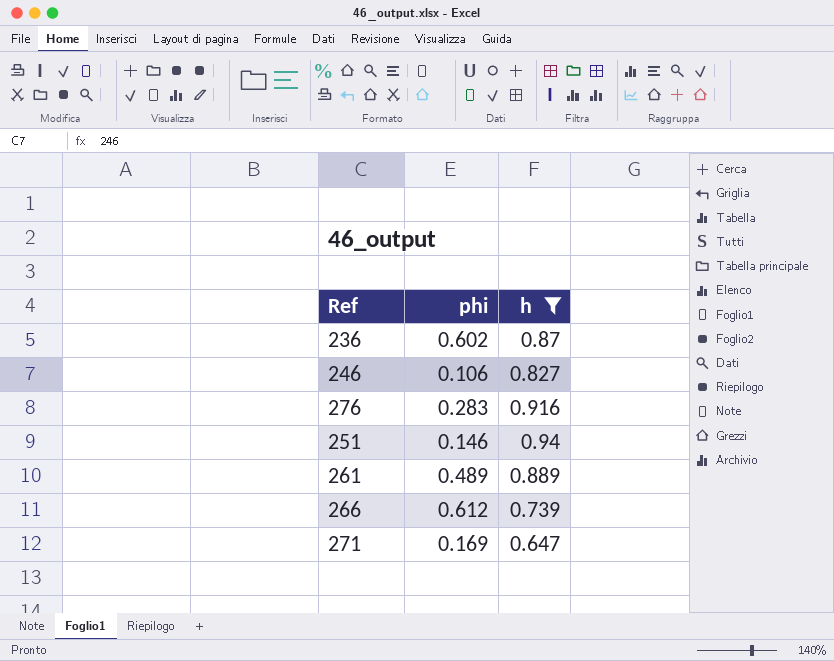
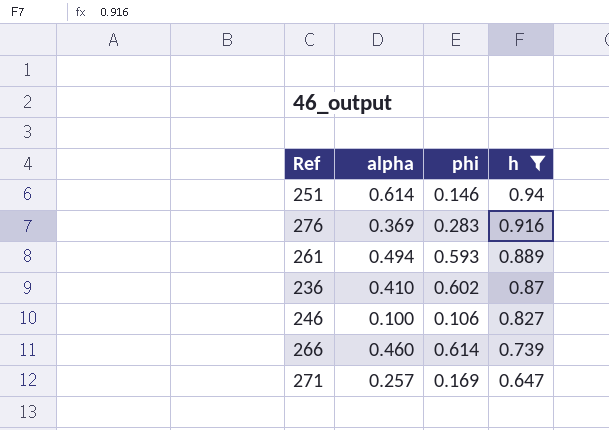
row order: none -> h descending
column alpha | position: none -> 2
261 | phi: 0.489 -> 0.593
266 | phi: 0.612 -> 0.614

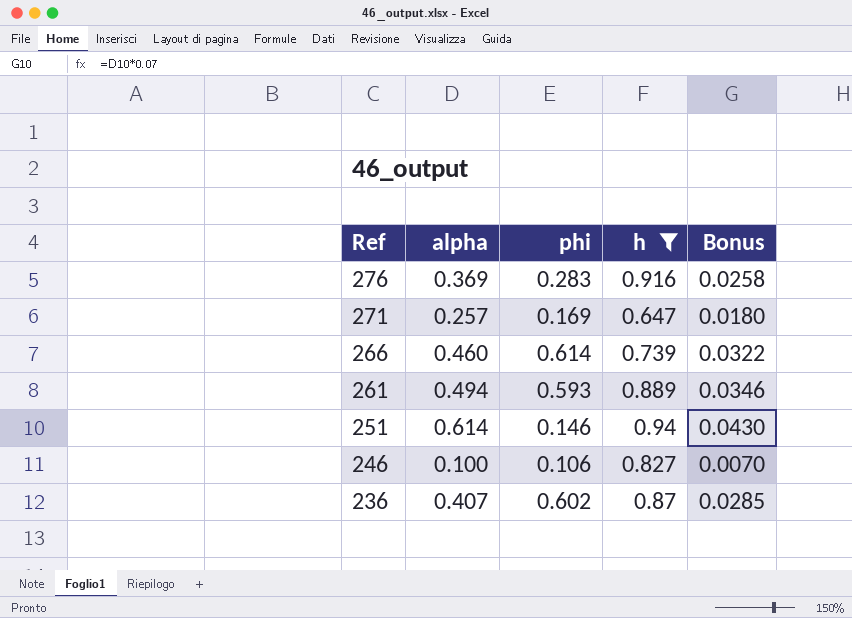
row order: h descending -> Ref descending
column Bonus | formula: none -> [alpha] * 0.07
236 | alpha: 0.410 -> 0.407

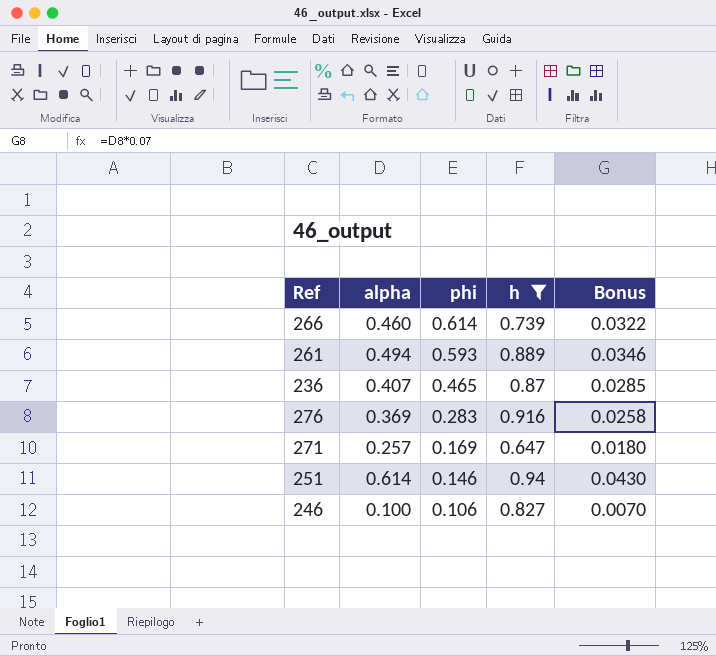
row order: Ref descending -> phi descending
236 | phi: 0.602 -> 0.465

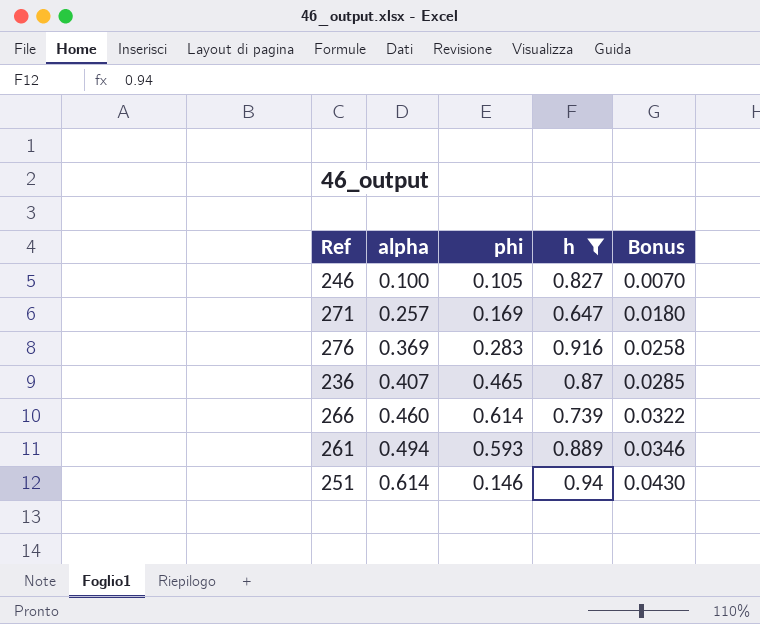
row order: phi descending -> alpha ascending
246 | phi: 0.106 -> 0.105

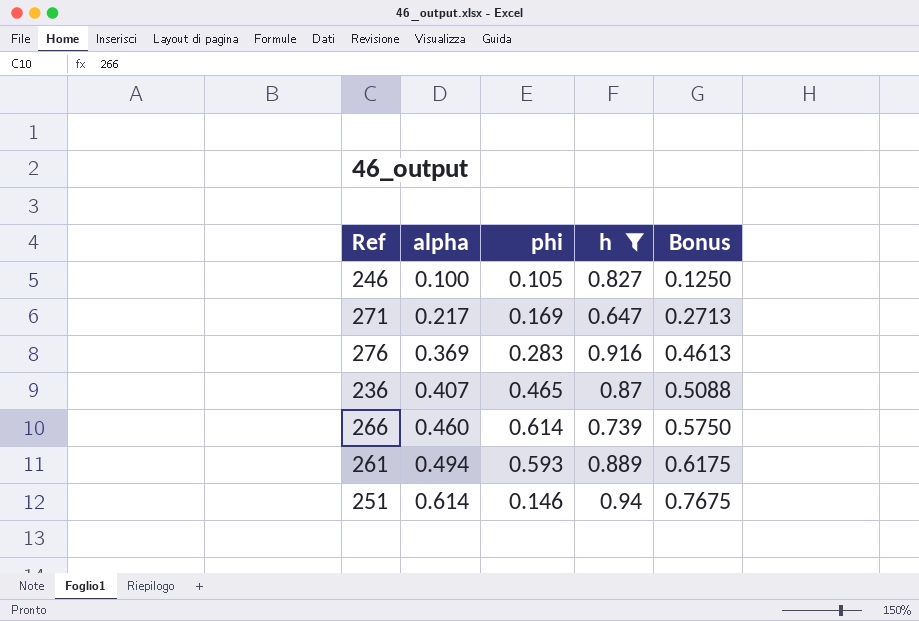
column Bonus | formula: [alpha] * 0.07 -> [alpha] * 1.25
271 | alpha: 0.257 -> 0.217

